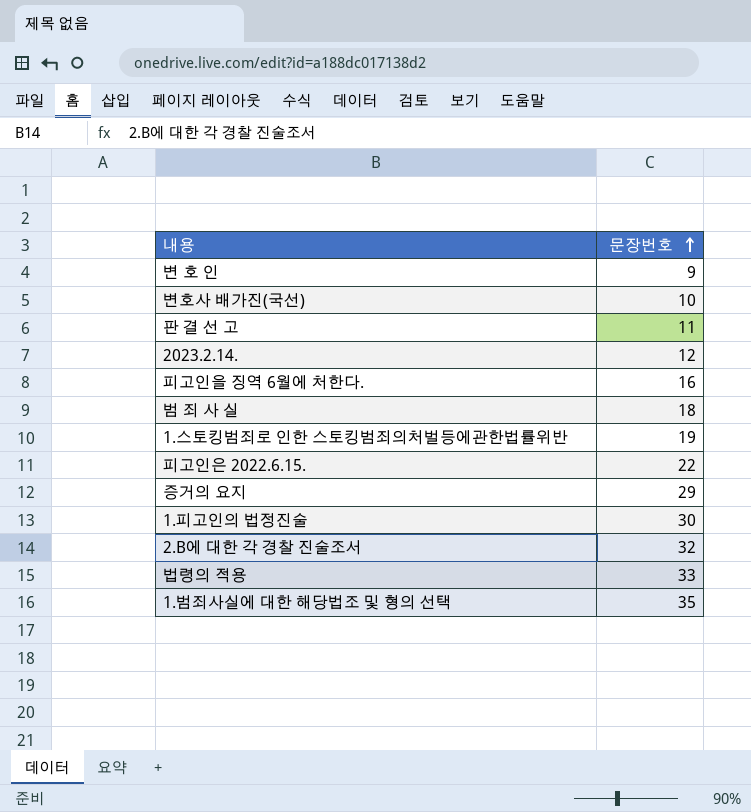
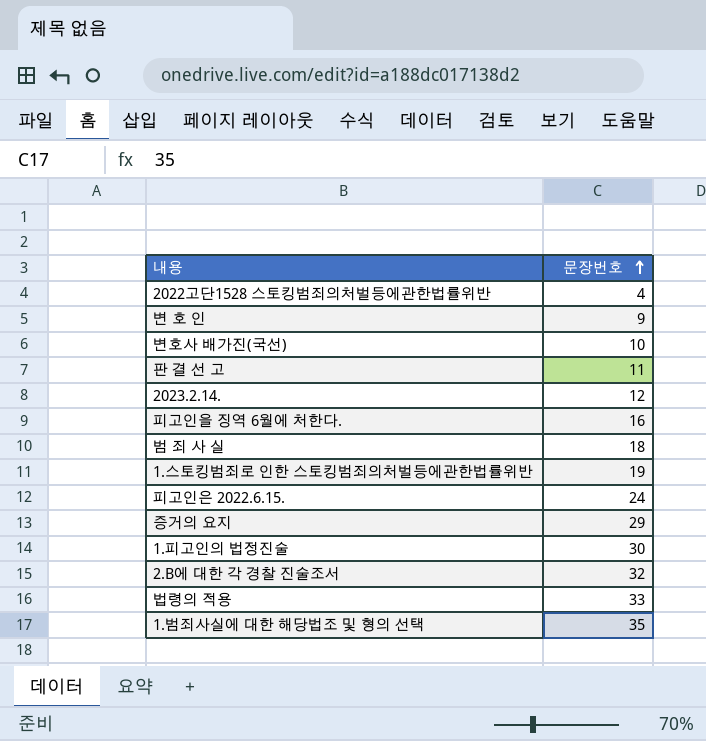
row 2022고단1528 스토킹범죄의처벌등에관한법률위반: none -> 4
피고인은 2022.6.15. | 문장번호: 22 -> 24

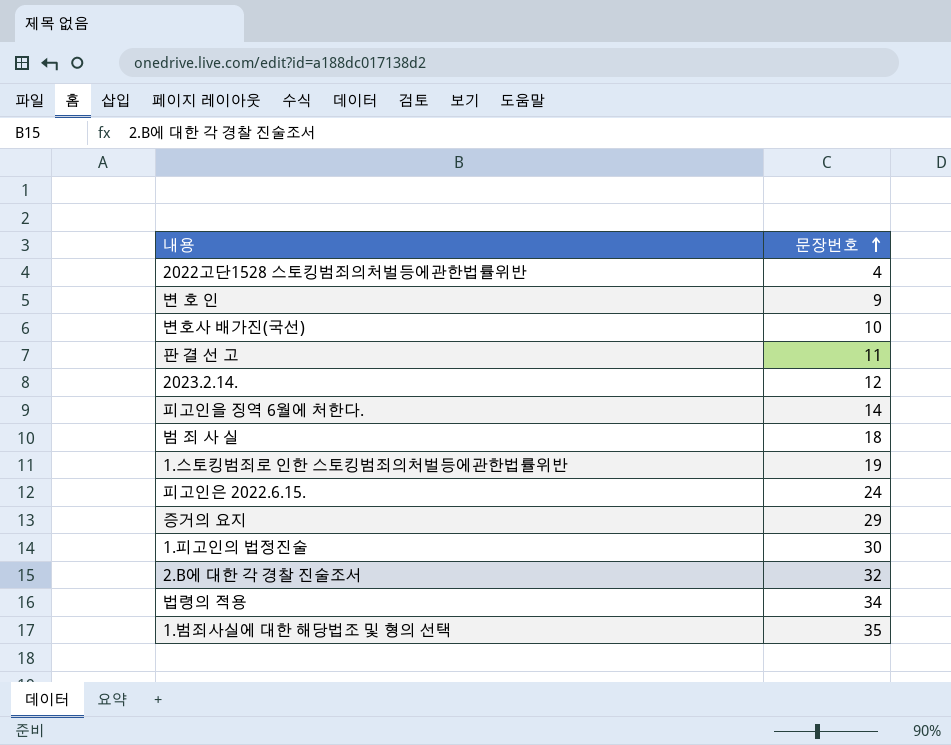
피고인을 징역 6월에 처한다. | 문장번호: 16 -> 14
법령의 적용 | 문장번호: 33 -> 34

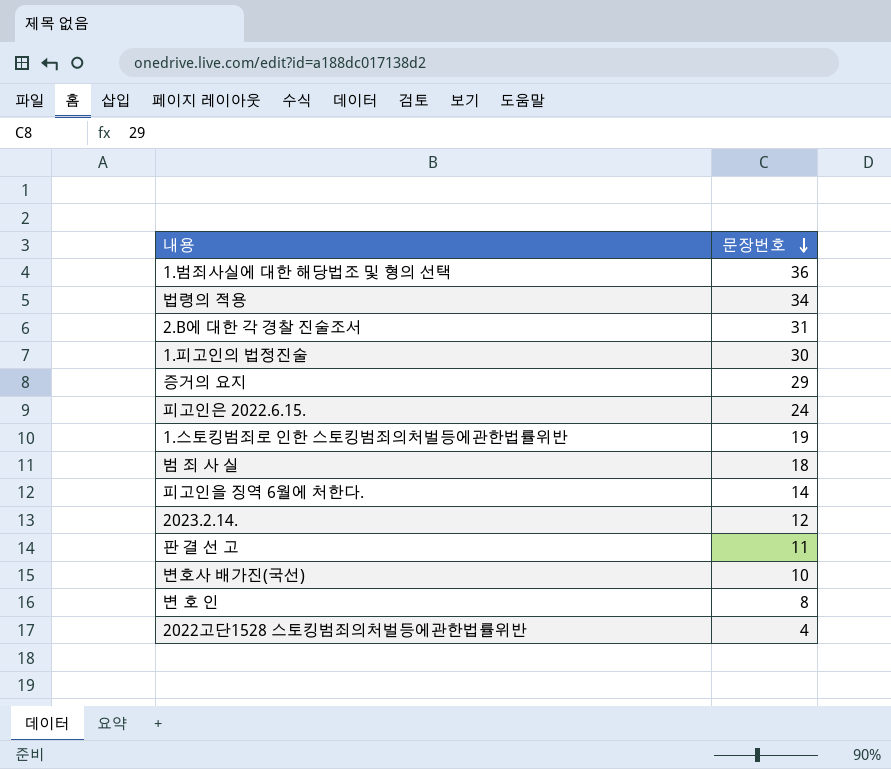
row order: 문장번호 ascending -> 문장번호 descending
1.범죄사실에 대한 해당법조 및 형의 선택 | 문장번호: 35 -> 36
2.B에 대한 각 경찰 진술조서 | 문장번호: 32 -> 31
변 호 인 | 문장번호: 9 -> 8

